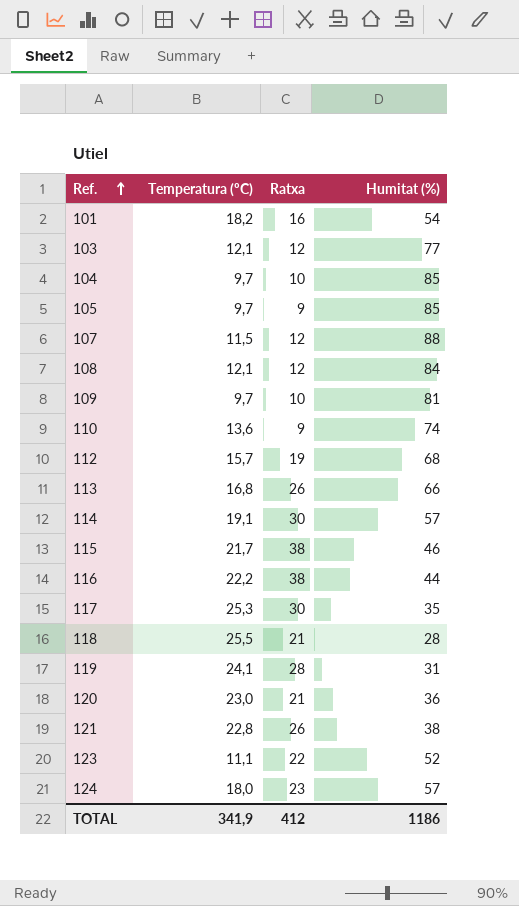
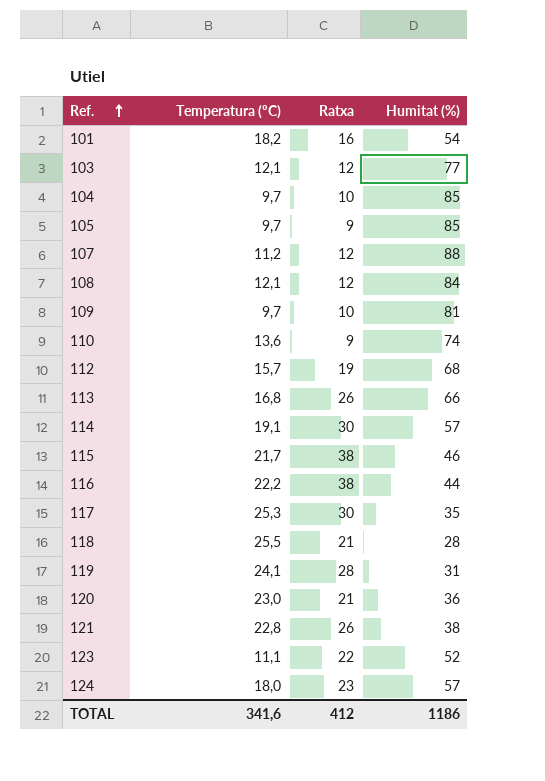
107 | Temperatura (ºC): 11,5 -> 11,2
TOTAL | Temperatura (ºC): 341,9 -> 341,6

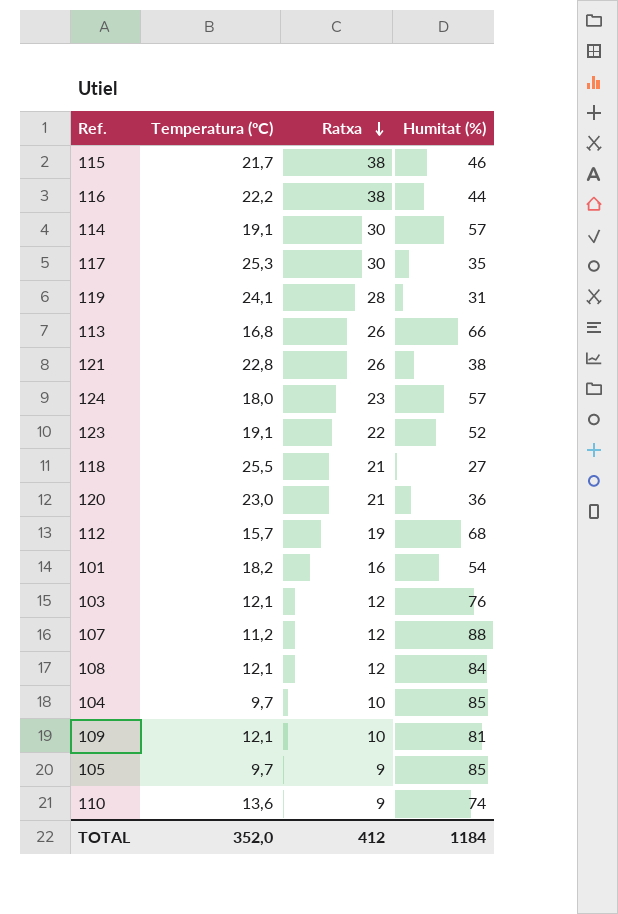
row order: Ref. ascending -> Ratxa descending
123 | Temperatura (ºC): 11,1 -> 19,1
118 | Humitat (%): 28 -> 27
103 | Humitat (%): 77 -> 76
109 | Temperatura (ºC): 9,7 -> 12,1
TOTAL | Temperatura (ºC): 341,6 -> 352,0
TOTAL | Humitat (%): 1186 -> 1184

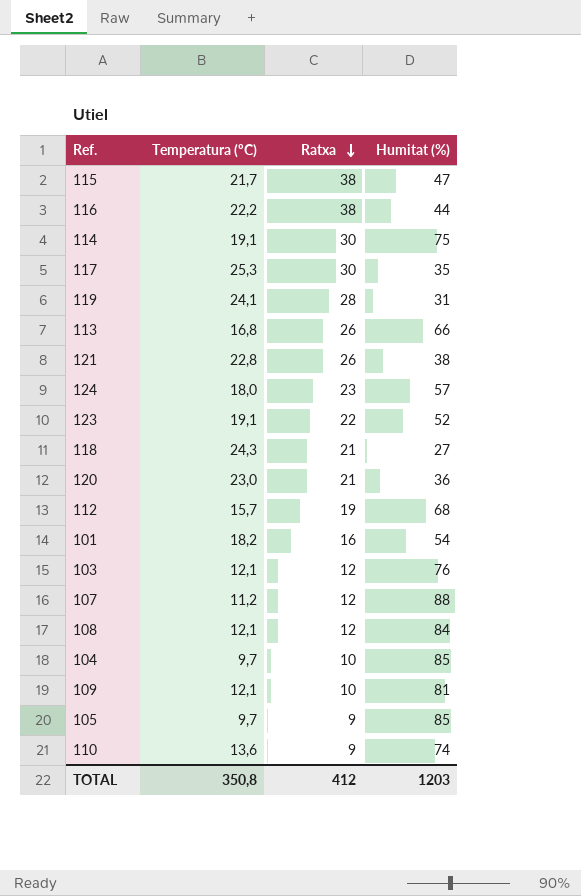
115 | Humitat (%): 46 -> 47
114 | Humitat (%): 57 -> 75
118 | Temperatura (ºC): 25,5 -> 24,3
TOTAL | Temperatura (ºC): 352,0 -> 350,8
TOTAL | Humitat (%): 1184 -> 1203

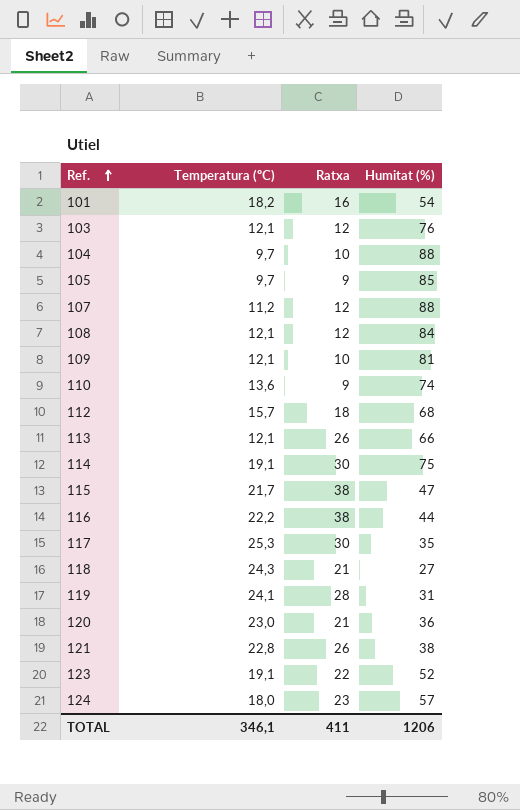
row order: Ratxa descending -> Ref. ascending
104 | Humitat (%): 85 -> 88
112 | Ratxa: 19 -> 18
113 | Temperatura (ºC): 16,8 -> 12,1
TOTAL | Temperatura (ºC): 350,8 -> 346,1
TOTAL | Ratxa: 412 -> 411
TOTAL | Humitat (%): 1203 -> 1206

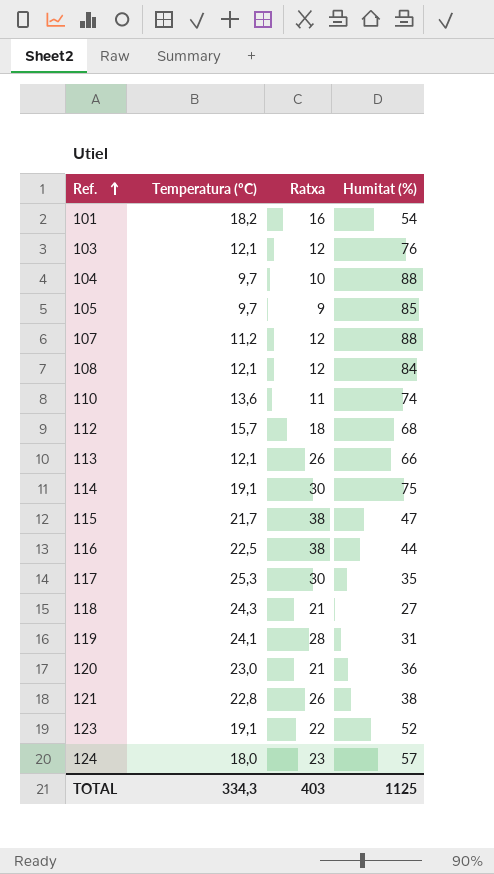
row 109: 12,1 | 10 | 81 -> none
110 | Ratxa: 9 -> 11
116 | Temperatura (ºC): 22,2 -> 22,5
TOTAL | Temperatura (ºC): 346,1 -> 334,3
TOTAL | Ratxa: 411 -> 403
TOTAL | Humitat (%): 1206 -> 1125

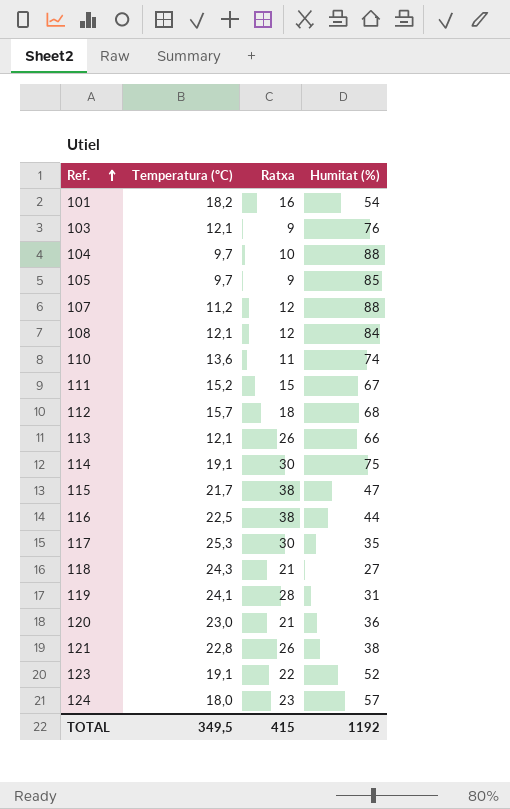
103 | Ratxa: 12 -> 9
row 111: none -> 15,2 | 15 | 67
TOTAL | Temperatura (ºC): 334,3 -> 349,5
TOTAL | Ratxa: 403 -> 415
TOTAL | Humitat (%): 1125 -> 1192

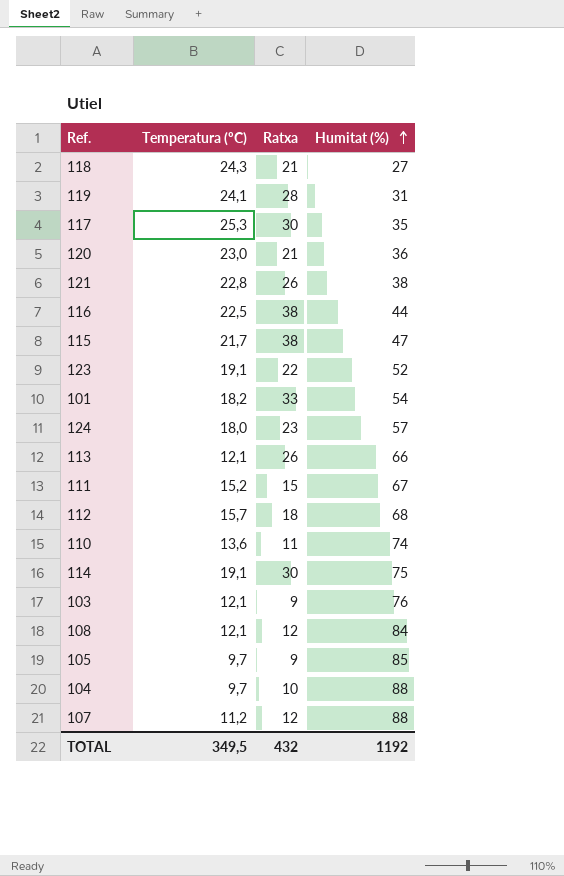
row order: Ref. ascending -> Humitat (%) ascending
101 | Ratxa: 16 -> 33
TOTAL | Ratxa: 415 -> 432

